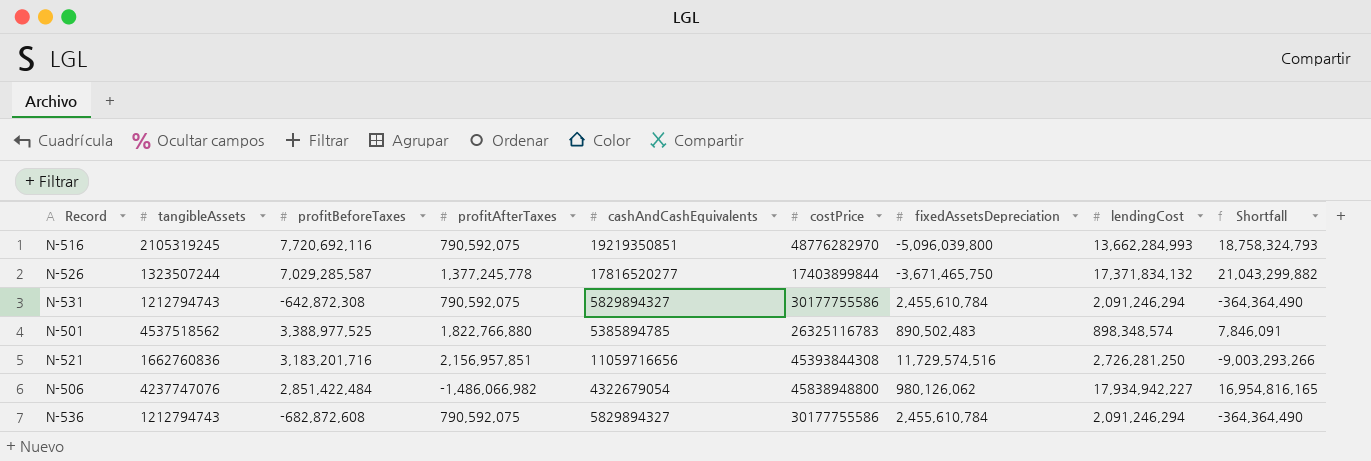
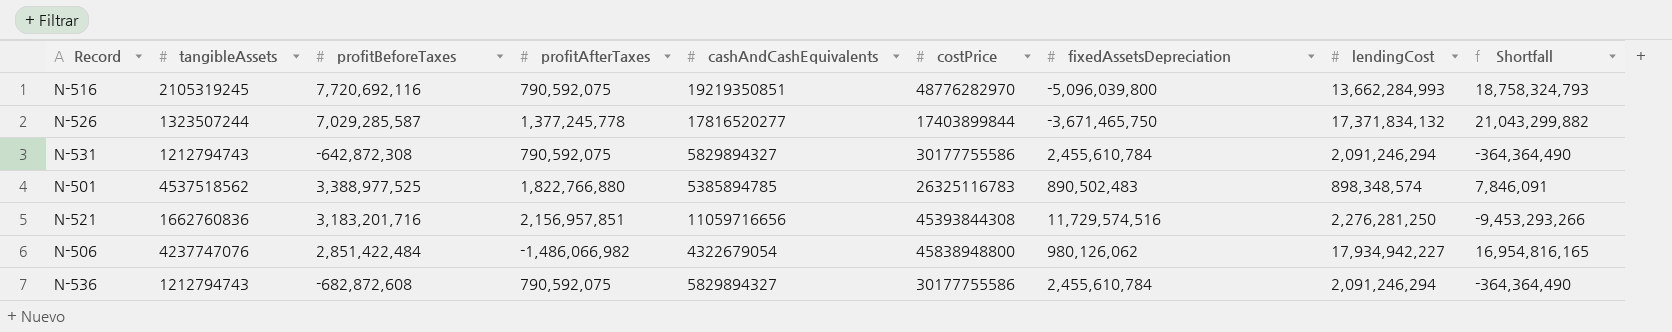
N-521 | lendingCost: 2,726,281,250 -> 2,276,281,250
N-521 | Shortfall: -9,003,293,266 -> -9,453,293,266

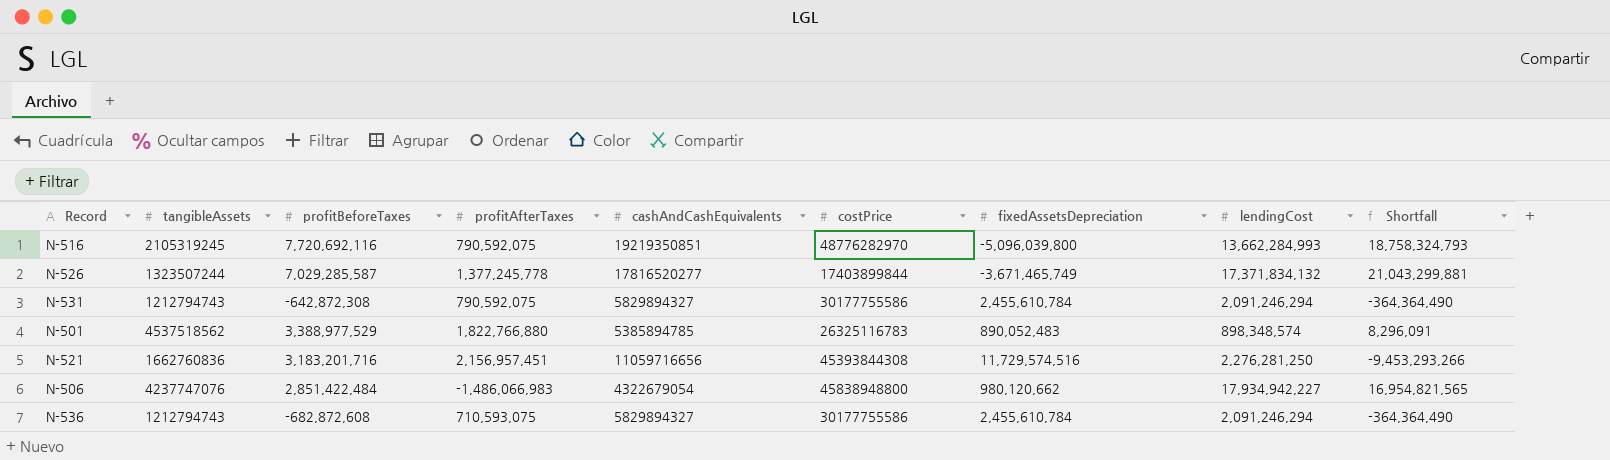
N-526 | fixedAssetsDepreciation: -3,671,465,750 -> -3,671,465,749
N-526 | Shortfall: 21,043,299,882 -> 21,043,299,881
N-501 | profitBeforeTaxes: 3,388,977,525 -> 3,388,977,529
N-501 | fixedAssetsDepreciation: 890,502,483 -> 890,052,483
N-501 | Shortfall: 7,846,091 -> 8,296,091
N-521 | profitAfterTaxes: 2,156,957,851 -> 2,156,957,451
N-506 | profitAfterTaxes: -1,486,066,982 -> -1,486,066,983
N-506 | fixedAssetsDepreciation: 980,126,062 -> 980,120,662
N-506 | Shortfall: 16,954,816,165 -> 16,954,821,565
N-536 | profitAfterTaxes: 790,592,075 -> 710,593,075

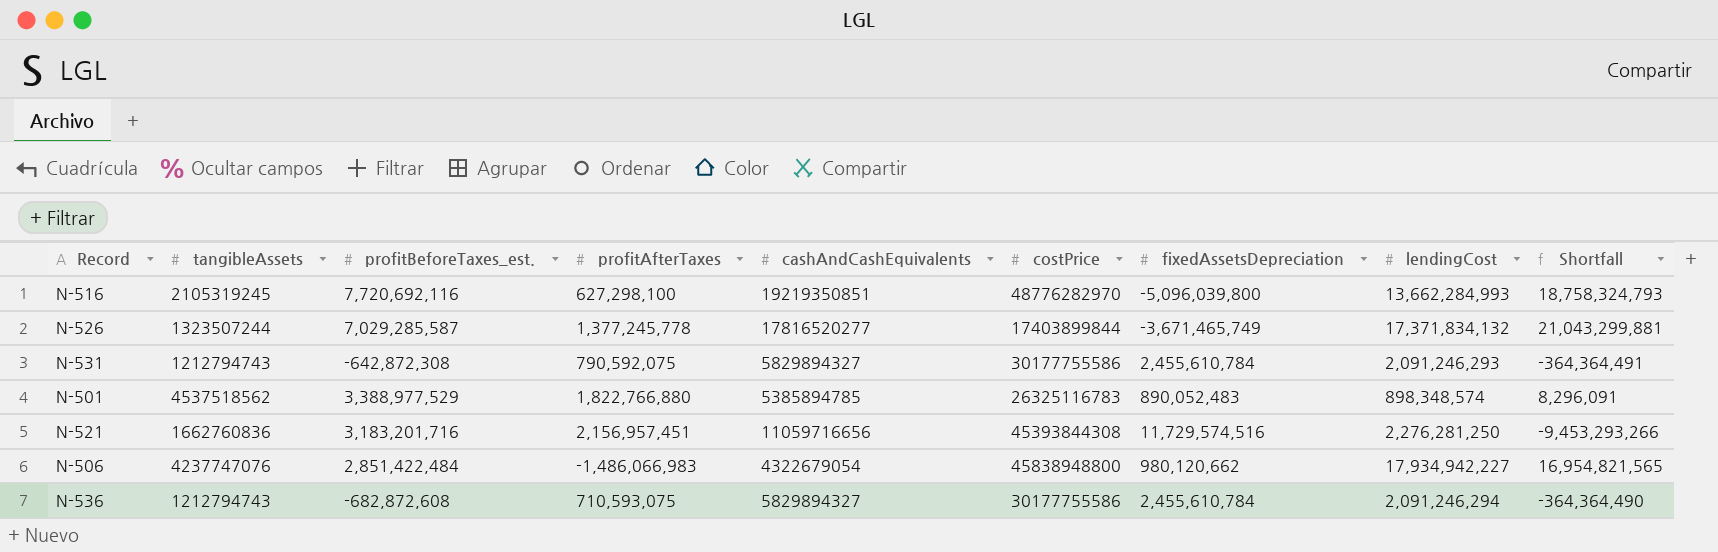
column name: profitBeforeTaxes -> profitBeforeTaxes_est.
N-516 | profitAfterTaxes: 790,592,075 -> 627,298,100
N-531 | lendingCost: 2,091,246,294 -> 2,091,246,293
N-531 | Shortfall: -364,364,490 -> -364,364,491

